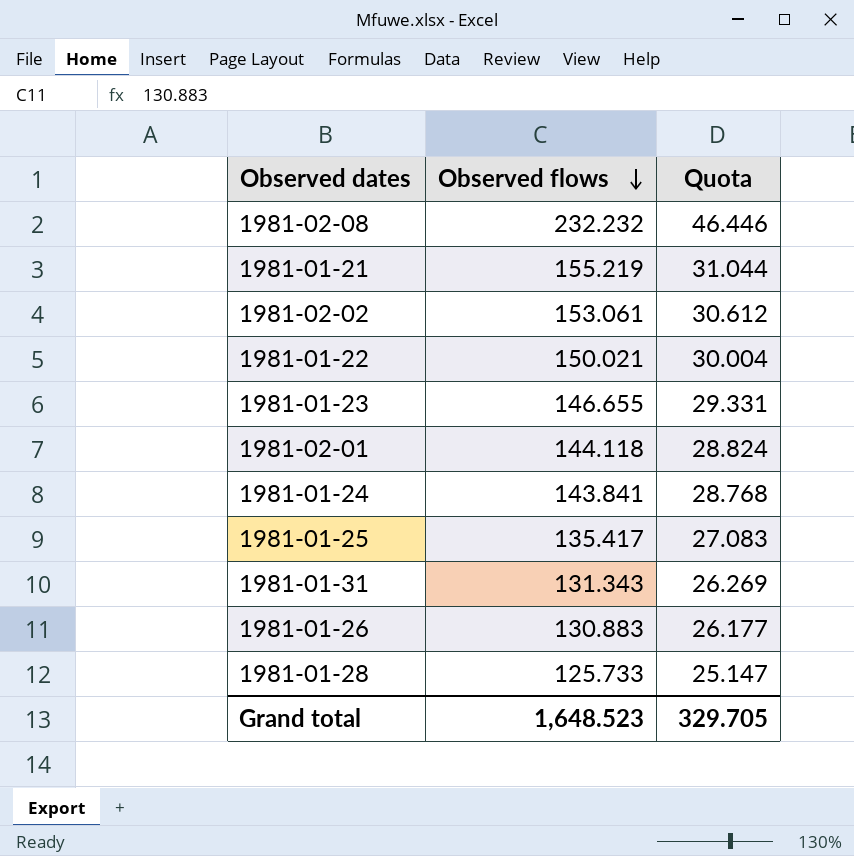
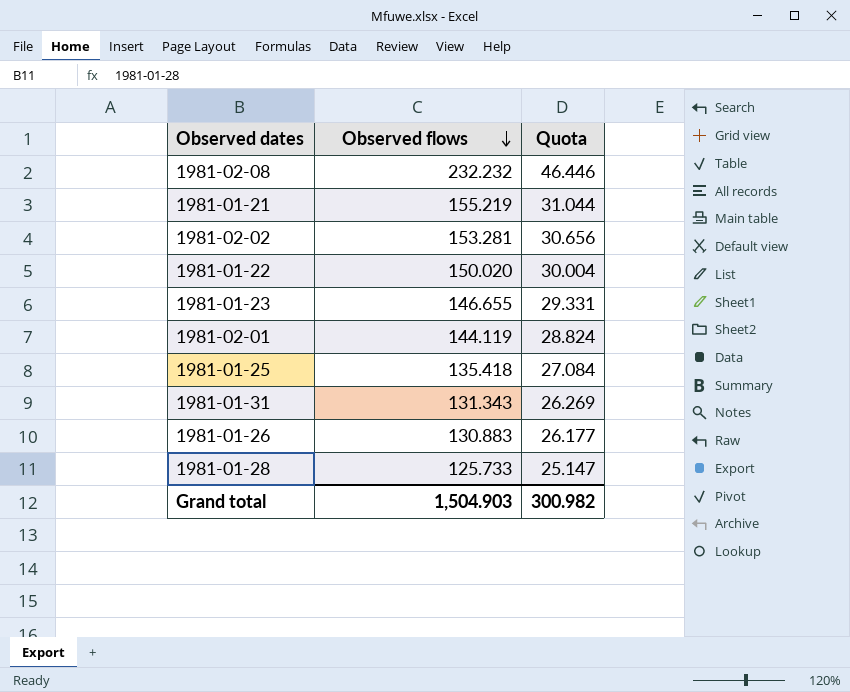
row 1981-01-24: 143.841 | 28.768 -> none
1981-02-02 | Observed flows: 153.061 -> 153.281
1981-02-02 | Quota: 30.612 -> 30.656
1981-01-22 | Observed flows: 150.021 -> 150.020
1981-02-01 | Observed flows: 144.118 -> 144.119
1981-01-25 | Observed flows: 135.417 -> 135.418
1981-01-25 | Quota: 27.083 -> 27.084
Grand total | Observed flows: 1,648.523 -> 1,504.903
Grand total | Quota: 329.705 -> 300.982

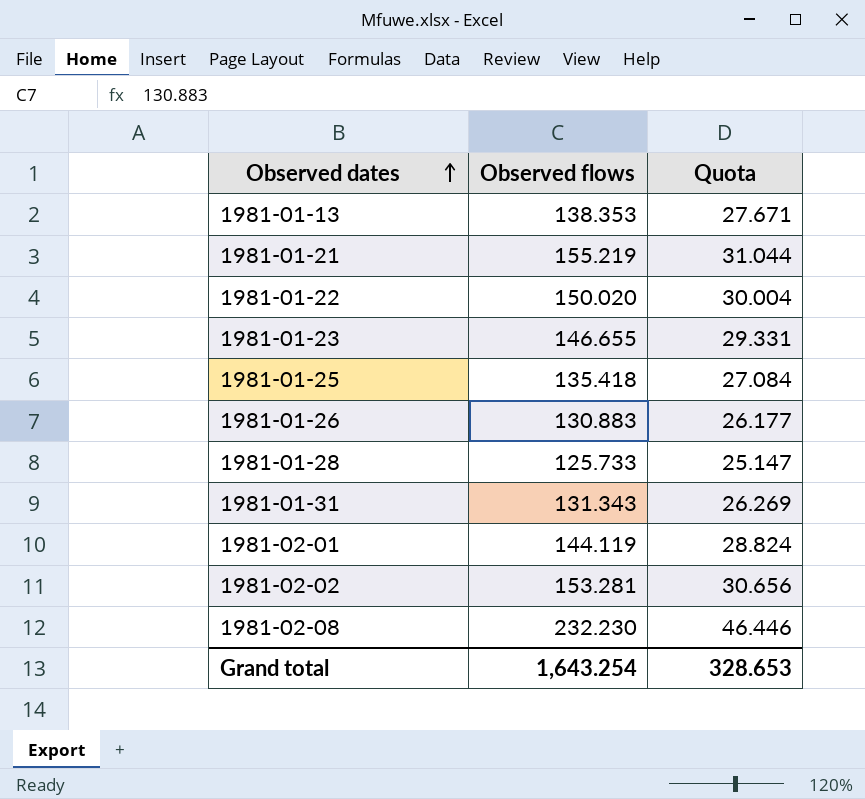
row order: Observed flows descending -> Observed dates ascending
row 1981-01-13: none -> 138.353 | 27.671
1981-02-08 | Observed flows: 232.232 -> 232.230
Grand total | Observed flows: 1,504.903 -> 1,643.254
Grand total | Quota: 300.982 -> 328.653

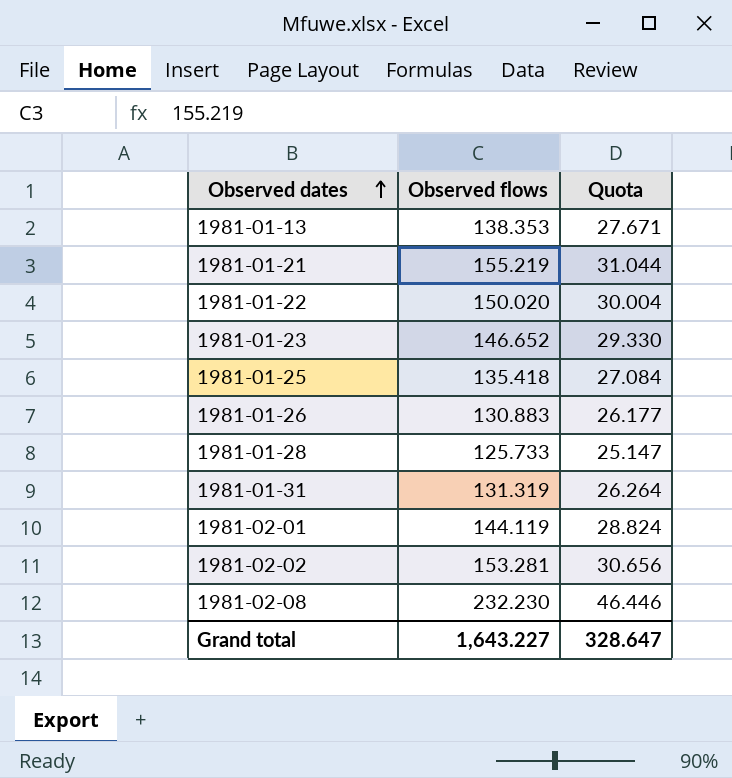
1981-01-23 | Observed flows: 146.655 -> 146.652
1981-01-23 | Quota: 29.331 -> 29.330
1981-01-31 | Observed flows: 131.343 -> 131.319
1981-01-31 | Quota: 26.269 -> 26.264
Grand total | Observed flows: 1,643.254 -> 1,643.227
Grand total | Quota: 328.653 -> 328.647

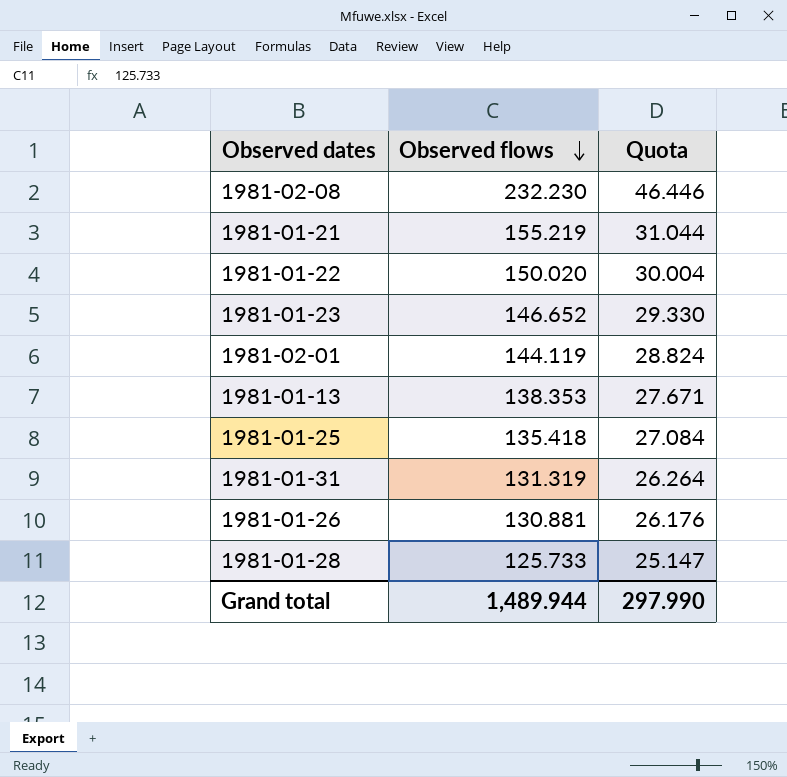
row order: Observed dates ascending -> Observed flows descending
row 1981-02-02: 153.281 | 30.656 -> none
1981-01-26 | Observed flows: 130.883 -> 130.881
1981-01-26 | Quota: 26.177 -> 26.176
Grand total | Observed flows: 1,643.227 -> 1,489.944
Grand total | Quota: 328.647 -> 297.990

